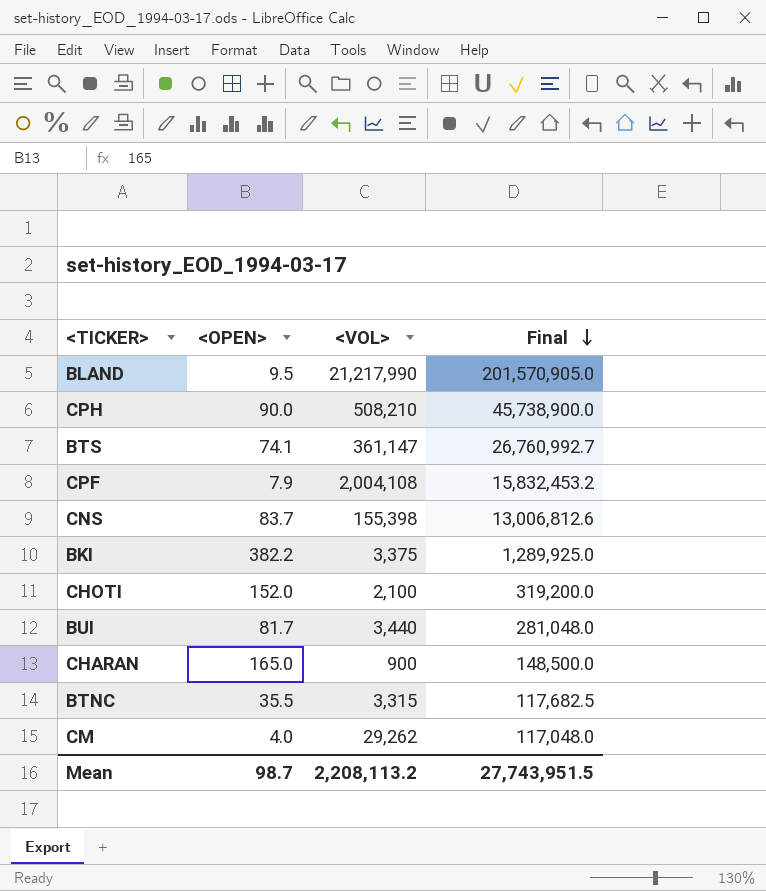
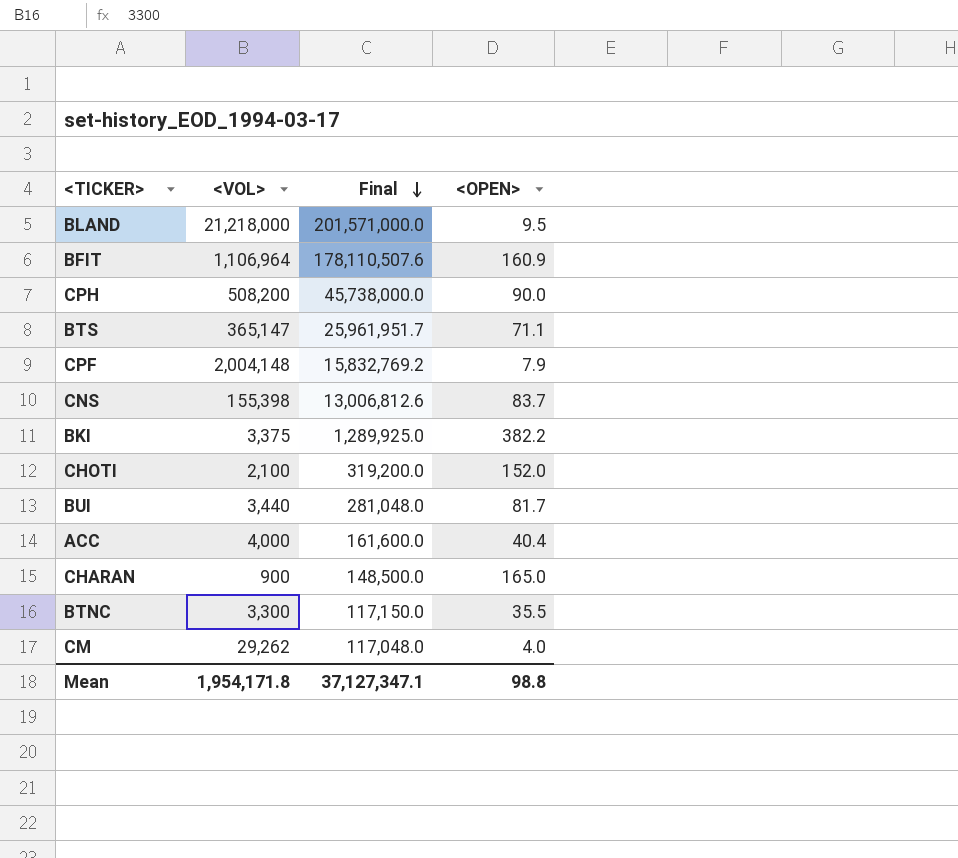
column <OPEN> | position: 2 -> 4
BLAND | <VOL>: 21,217,990 -> 21,218,000
BLAND | Final: 201,570,905.0 -> 201,571,000.0
row BFIT: none -> 1,106,964 | 178,110,507.6 | 160.9
CPH | <VOL>: 508,210 -> 508,200
CPH | Final: 45,738,900.0 -> 45,738,000.0
BTS | <VOL>: 361,147 -> 365,147
BTS | Final: 26,760,992.7 -> 25,961,951.7
BTS | <OPEN>: 74.1 -> 71.1
CPF | <VOL>: 2,004,108 -> 2,004,148
CPF | Final: 15,832,453.2 -> 15,832,769.2
row ACC: none -> 4,000 | 161,600.0 | 40.4
BTNC | <VOL>: 3,315 -> 3,300
BTNC | Final: 117,682.5 -> 117,150.0
Mean | <VOL>: 2,208,113.2 -> 1,954,171.8
Mean | Final: 27,743,951.5 -> 37,127,347.1
Mean | <OPEN>: 98.7 -> 98.8

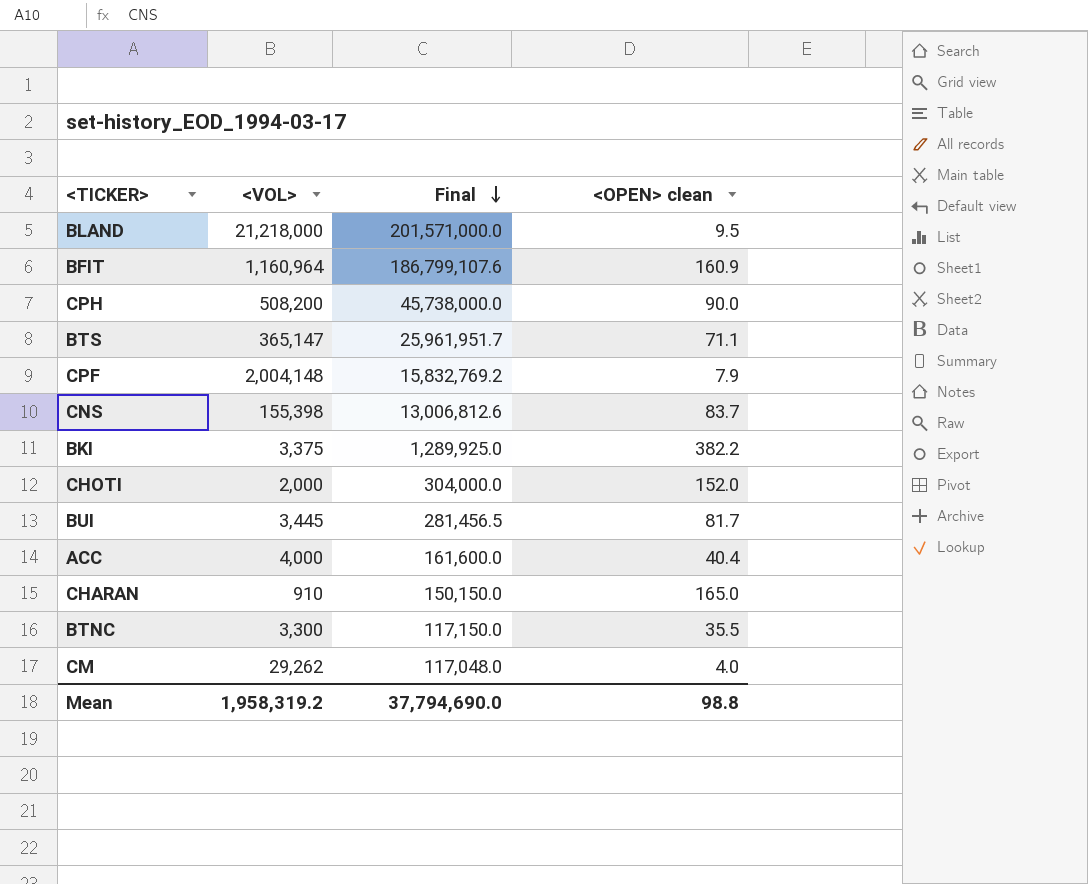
column name: <OPEN> -> <OPEN> clean
BFIT | <VOL>: 1,106,964 -> 1,160,964
BFIT | Final: 178,110,507.6 -> 186,799,107.6
CHOTI | <VOL>: 2,100 -> 2,000
CHOTI | Final: 319,200.0 -> 304,000.0
BUI | <VOL>: 3,440 -> 3,445
BUI | Final: 281,048.0 -> 281,456.5
CHARAN | <VOL>: 900 -> 910
CHARAN | Final: 148,500.0 -> 150,150.0
Mean | <VOL>: 1,954,171.8 -> 1,958,319.2
Mean | Final: 37,127,347.1 -> 37,794,690.0

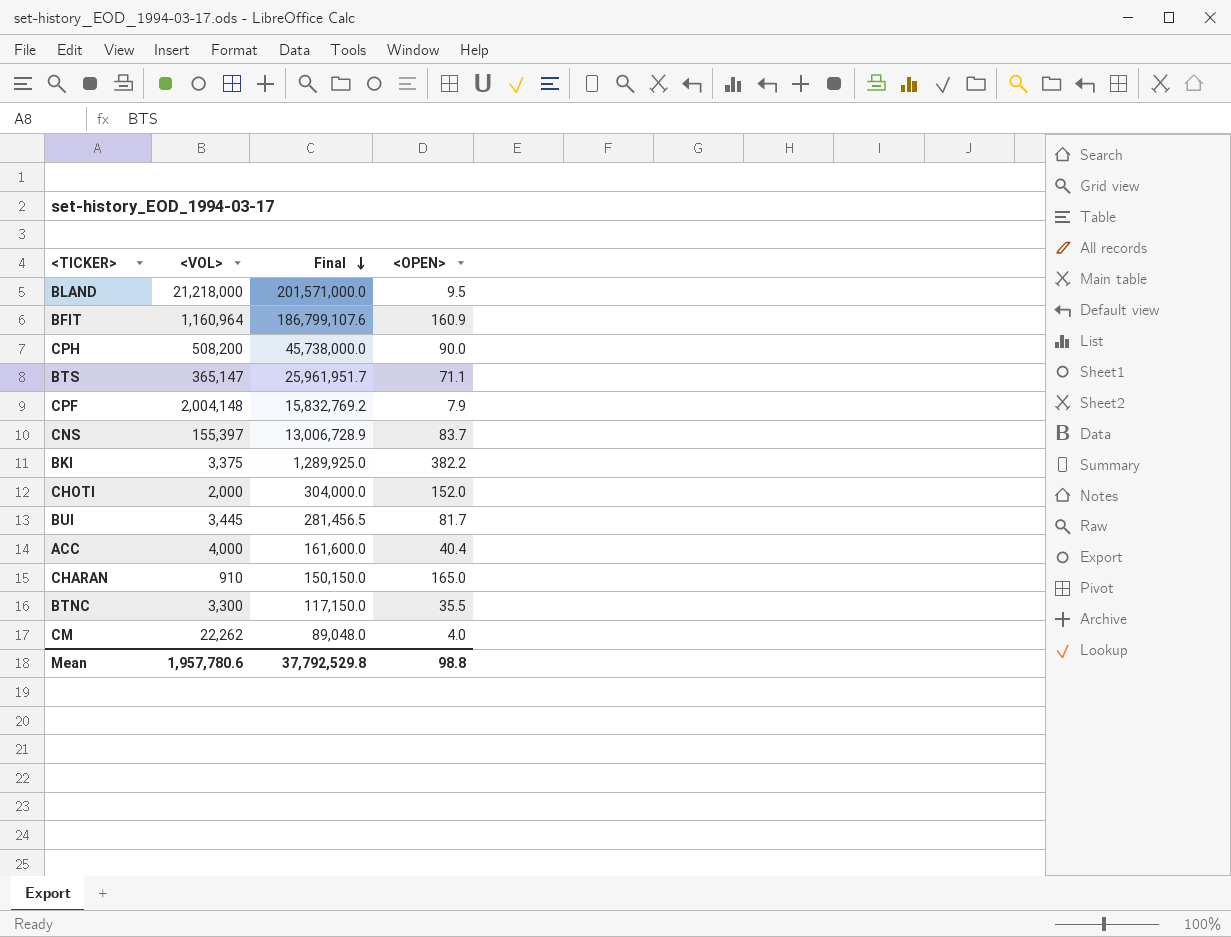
column name: <OPEN> clean -> <OPEN>
CNS | <VOL>: 155,398 -> 155,397
CNS | Final: 13,006,812.6 -> 13,006,728.9
CM | <VOL>: 29,262 -> 22,262
CM | Final: 117,048.0 -> 89,048.0
Mean | <VOL>: 1,958,319.2 -> 1,957,780.6
Mean | Final: 37,794,690.0 -> 37,792,529.8

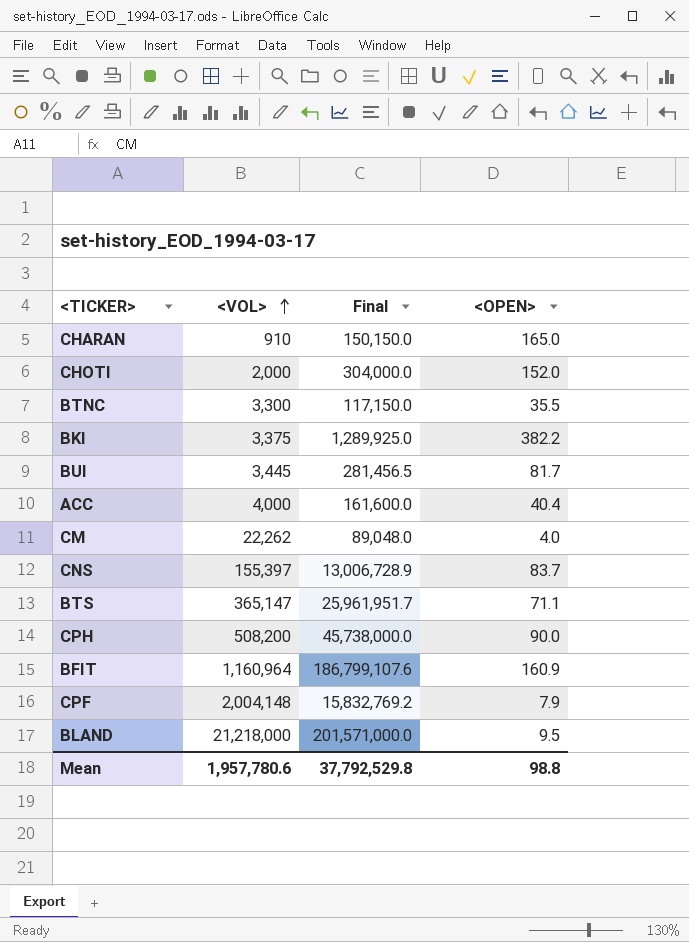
row order: Final descending -> <VOL> ascending

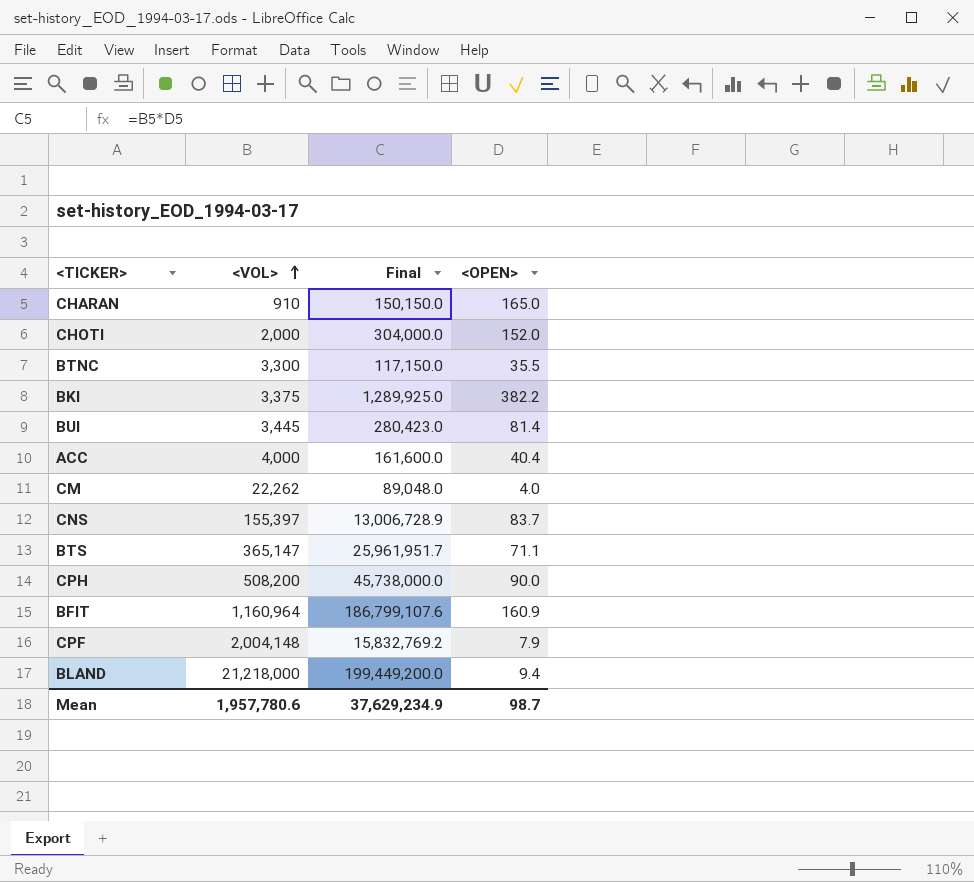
BUI | Final: 281,456.5 -> 280,423.0
BUI | <OPEN>: 81.7 -> 81.4
BLAND | Final: 201,571,000.0 -> 199,449,200.0
BLAND | <OPEN>: 9.5 -> 9.4
Mean | Final: 37,792,529.8 -> 37,629,234.9
Mean | <OPEN>: 98.8 -> 98.7

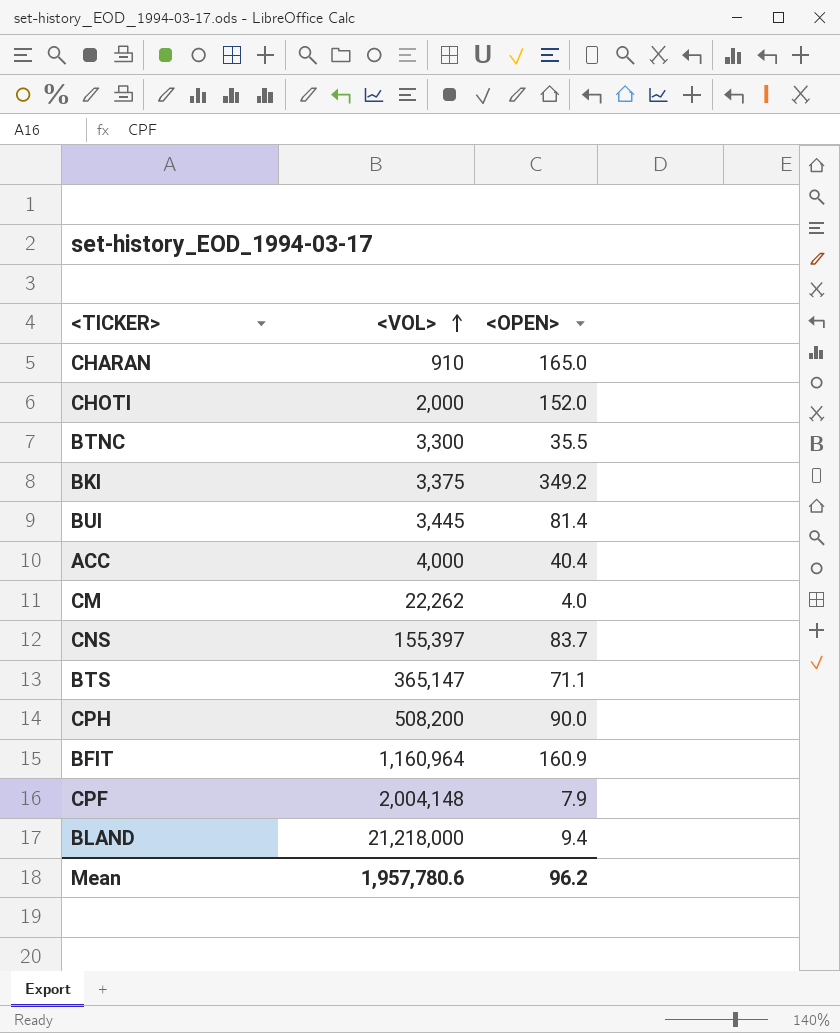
column Final | formula: [<VOL>] * [<OPEN>] -> none
BKI | <OPEN>: 382.2 -> 349.2
Mean | <OPEN>: 98.7 -> 96.2

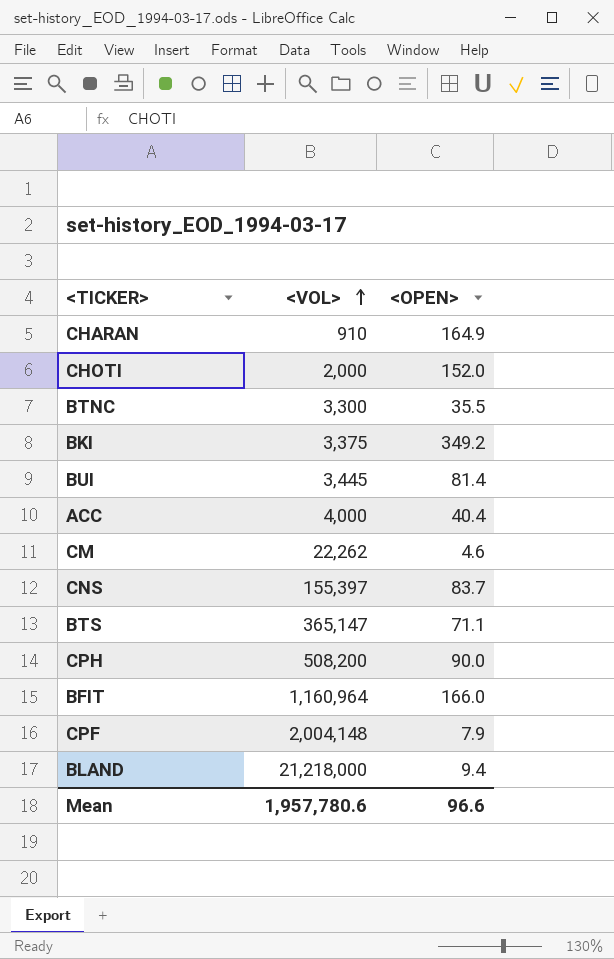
CHARAN | <OPEN>: 165.0 -> 164.9
CM | <OPEN>: 4.0 -> 4.6
BFIT | <OPEN>: 160.9 -> 166.0
Mean | <OPEN>: 96.2 -> 96.6

